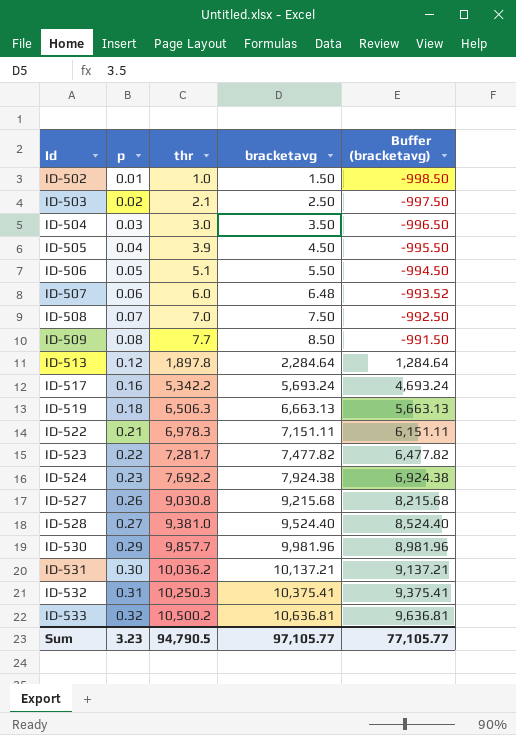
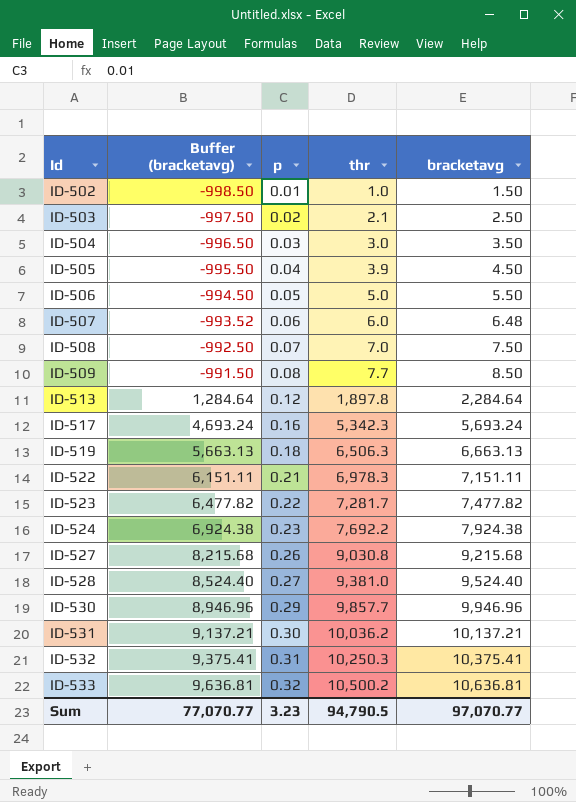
column Buffer (bracketavg) | position: 5 -> 2
ID-506 | thr: 5.1 -> 5.0
ID-517 | thr: 5,342.2 -> 5,342.3
ID-530 | Buffer (bracketavg): 8,981.96 -> 8,946.96
ID-530 | bracketavg: 9,981.96 -> 9,946.96
Sum | Buffer (bracketavg): 77,105.77 -> 77,070.77
Sum | bracketavg: 97,105.77 -> 97,070.77

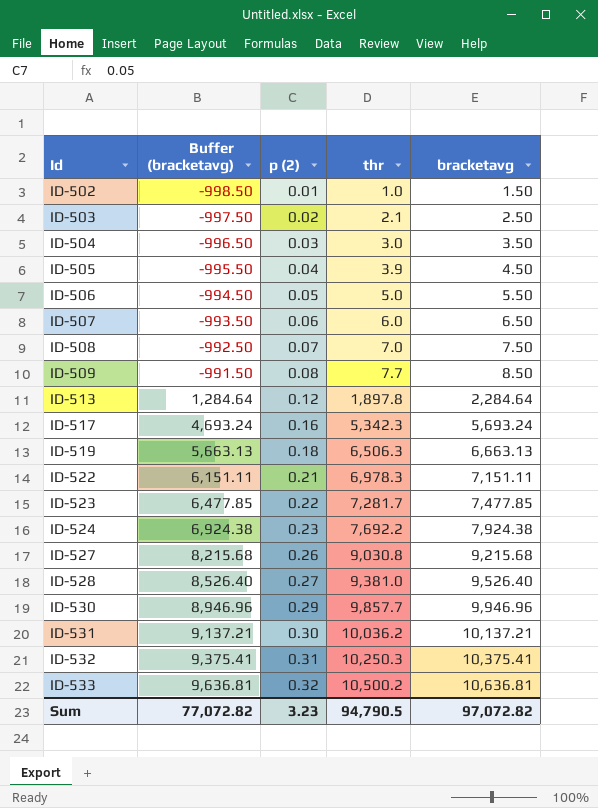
column name: p -> p (2)
ID-507 | Buffer (bracketavg): -993.52 -> -993.50
ID-507 | bracketavg: 6.48 -> 6.50
ID-523 | Buffer (bracketavg): 6,477.82 -> 6,477.85
ID-523 | bracketavg: 7,477.82 -> 7,477.85
ID-528 | Buffer (bracketavg): 8,524.40 -> 8,526.40
ID-528 | bracketavg: 9,524.40 -> 9,526.40
Sum | Buffer (bracketavg): 77,070.77 -> 77,072.82
Sum | bracketavg: 97,070.77 -> 97,072.82

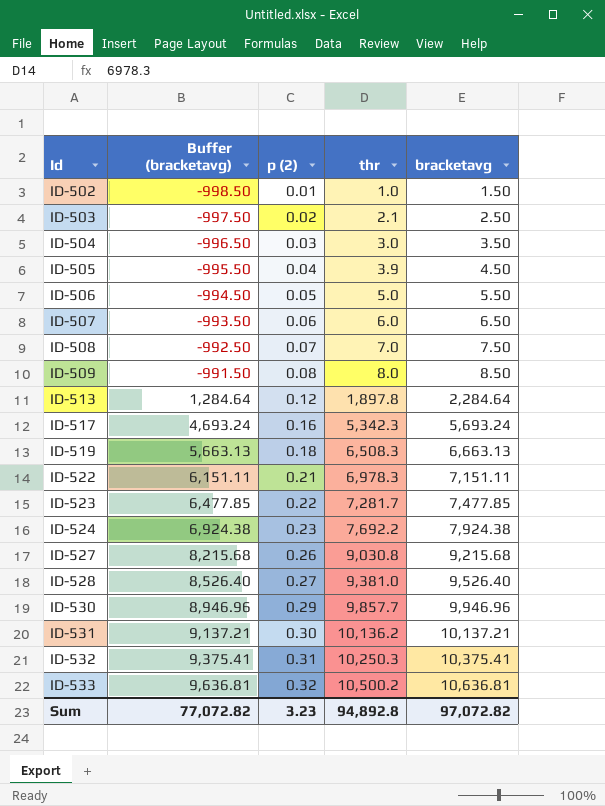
ID-509 | thr: 7.7 -> 8.0
ID-519 | thr: 6,506.3 -> 6,508.3
ID-531 | thr: 10,036.2 -> 10,136.2
Sum | thr: 94,790.5 -> 94,892.8

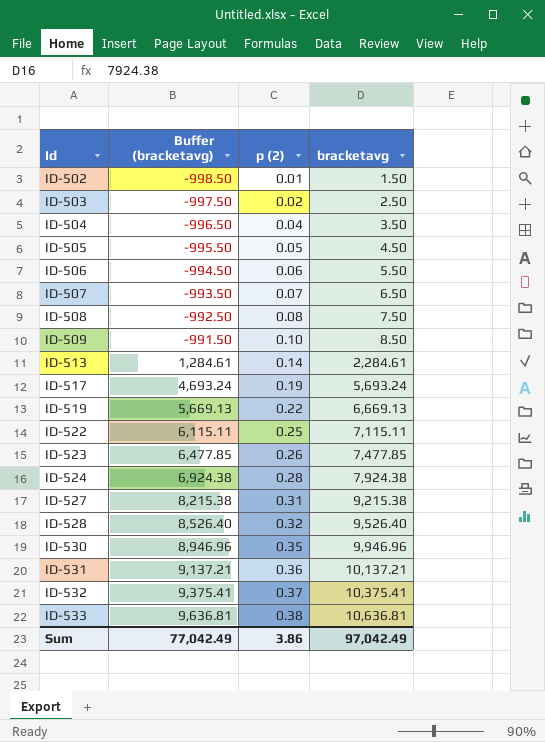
column thr | position: 4 -> none
ID-504 | p (2): 0.03 -> 0.04
ID-505 | p (2): 0.04 -> 0.05
ID-506 | p (2): 0.05 -> 0.06
ID-507 | p (2): 0.06 -> 0.07
ID-508 | p (2): 0.07 -> 0.08
ID-509 | p (2): 0.08 -> 0.10
ID-513 | Buffer (bracketavg): 1,284.64 -> 1,284.61
ID-513 | p (2): 0.12 -> 0.14
ID-513 | bracketavg: 2,284.64 -> 2,284.61
ID-517 | p (2): 0.16 -> 0.19
ID-519 | Buffer (bracketavg): 5,663.13 -> 5,669.13
ID-519 | p (2): 0.18 -> 0.22
ID-519 | bracketavg: 6,663.13 -> 6,669.13
ID-522 | Buffer (bracketavg): 6,151.11 -> 6,115.11
ID-522 | p (2): 0.21 -> 0.25
ID-522 | bracketavg: 7,151.11 -> 7,115.11
ID-523 | p (2): 0.22 -> 0.26
ID-524 | p (2): 0.23 -> 0.28
ID-527 | Buffer (bracketavg): 8,215.68 -> 8,215.38
ID-527 | p (2): 0.26 -> 0.31
ID-527 | bracketavg: 9,215.68 -> 9,215.38
ID-528 | p (2): 0.27 -> 0.32
ID-530 | p (2): 0.29 -> 0.35
ID-531 | p (2): 0.30 -> 0.36
ID-532 | p (2): 0.31 -> 0.37
ID-533 | p (2): 0.32 -> 0.38
Sum | Buffer (bracketavg): 77,072.82 -> 77,042.49
Sum | p (2): 3.23 -> 3.86
Sum | bracketavg: 97,072.82 -> 97,042.49

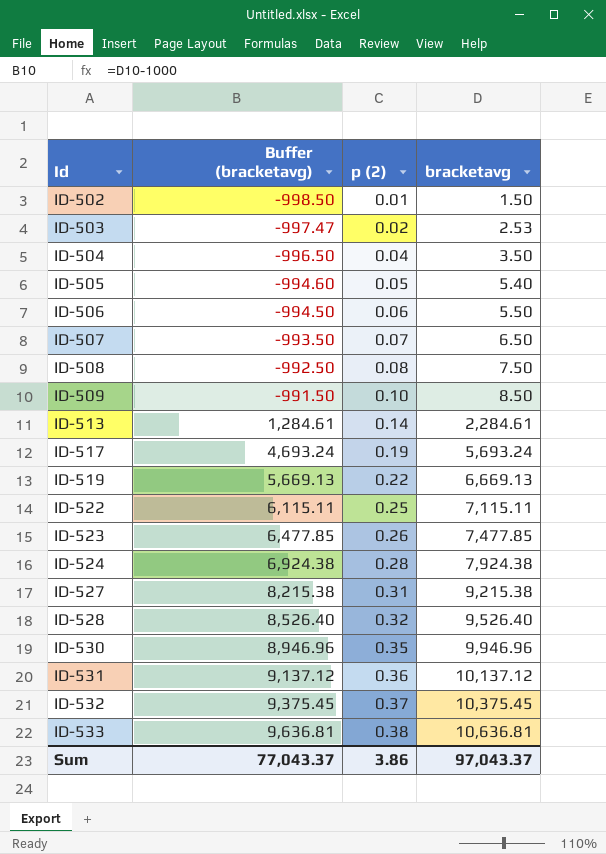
ID-503 | Buffer (bracketavg): -997.50 -> -997.47
ID-503 | bracketavg: 2.50 -> 2.53
ID-505 | Buffer (bracketavg): -995.50 -> -994.60
ID-505 | bracketavg: 4.50 -> 5.40
ID-531 | Buffer (bracketavg): 9,137.21 -> 9,137.12
ID-531 | bracketavg: 10,137.21 -> 10,137.12
ID-532 | Buffer (bracketavg): 9,375.41 -> 9,375.45
ID-532 | bracketavg: 10,375.41 -> 10,375.45
Sum | Buffer (bracketavg): 77,042.49 -> 77,043.37
Sum | bracketavg: 97,042.49 -> 97,043.37

